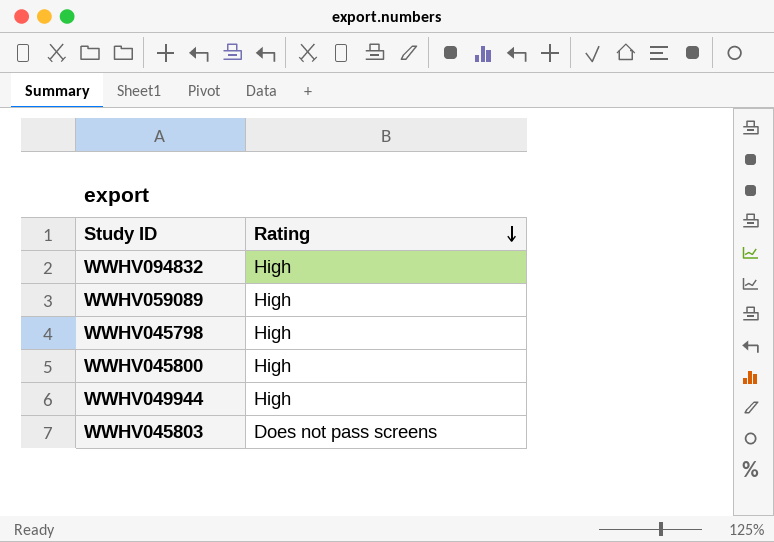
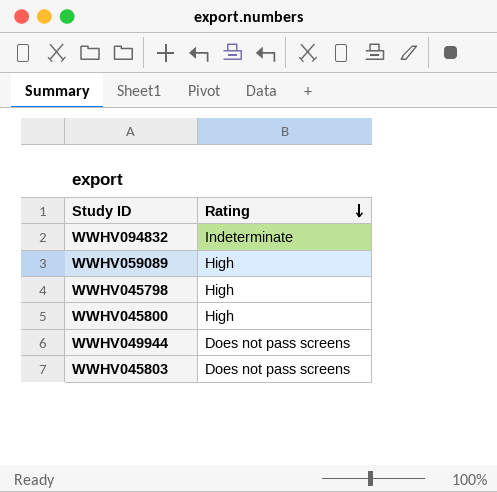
WWHV094832 | Rating: High -> Indeterminate
WWHV049944 | Rating: High -> Does not pass screens

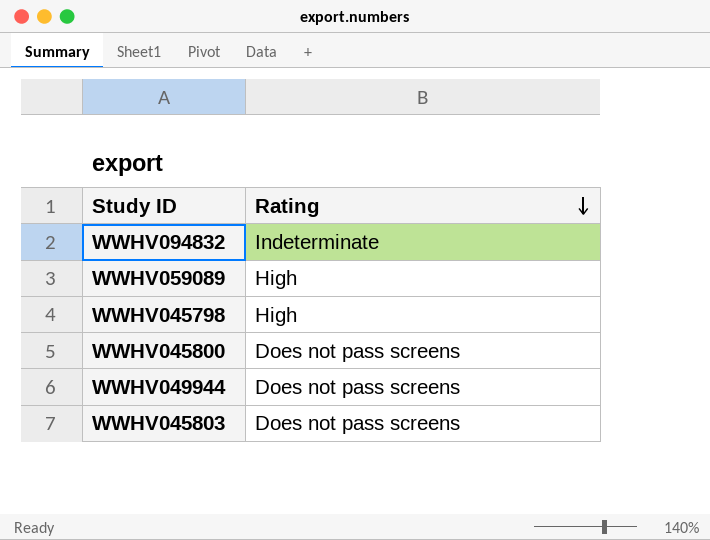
WWHV045800 | Rating: High -> Does not pass screens

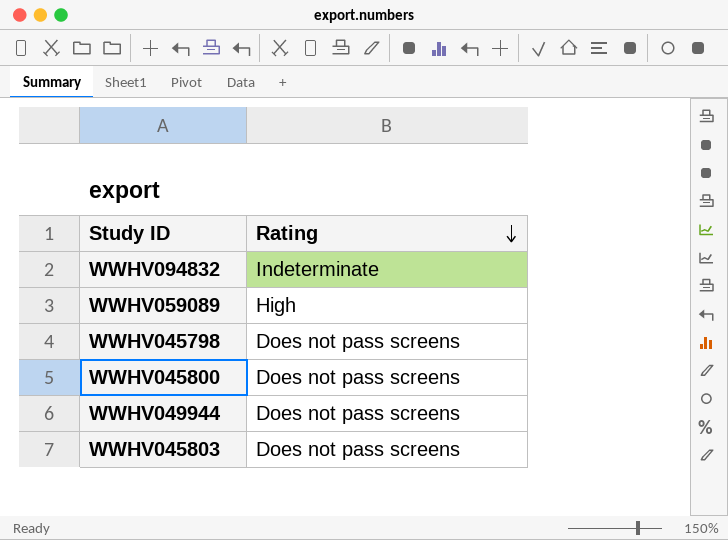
WWHV045798 | Rating: High -> Does not pass screens

